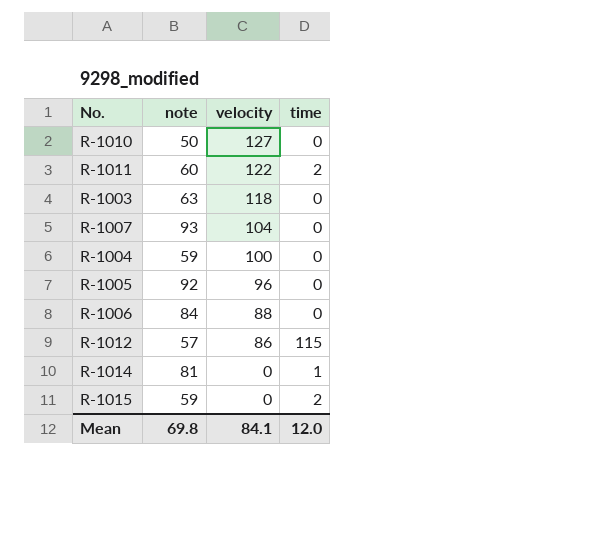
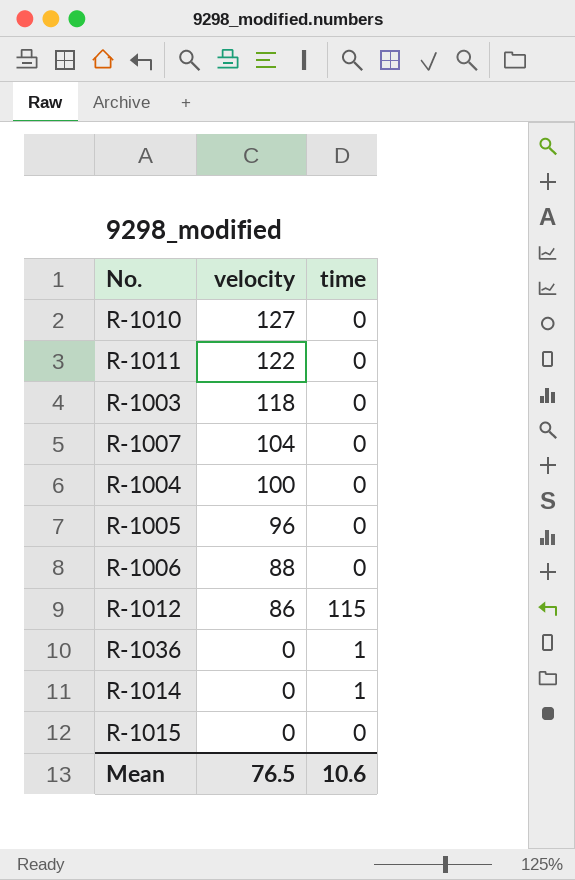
column note | position: 2 -> none
R-1011 | time: 2 -> 0
row R-1036: none -> 0 | 1
R-1015 | time: 2 -> 0
Mean | velocity: 84.1 -> 76.5
Mean | time: 12.0 -> 10.6

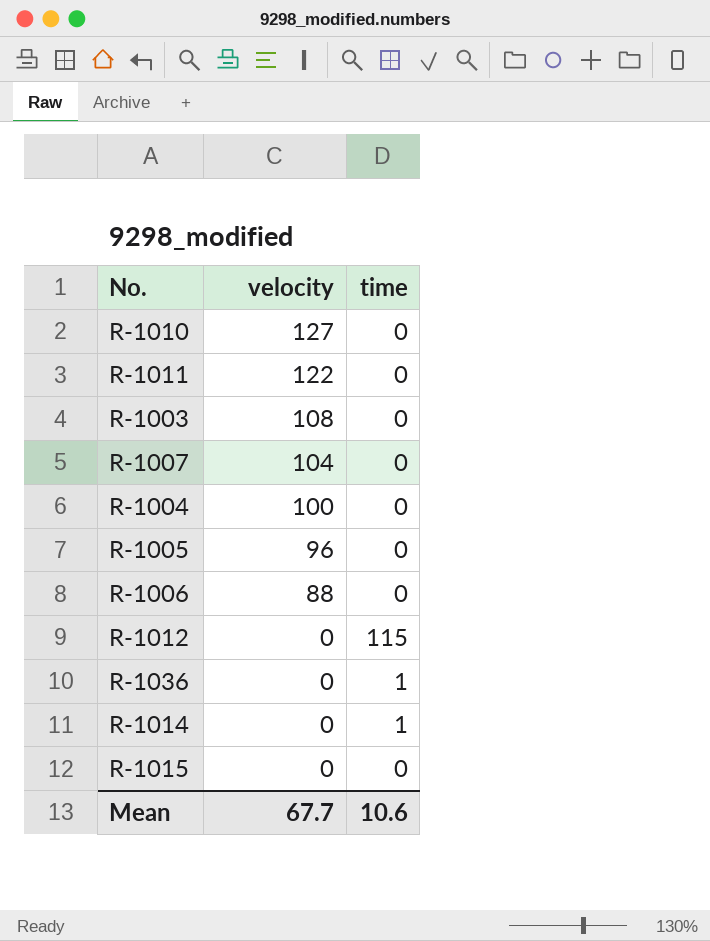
R-1003 | velocity: 118 -> 108
R-1012 | velocity: 86 -> 0
Mean | velocity: 76.5 -> 67.7

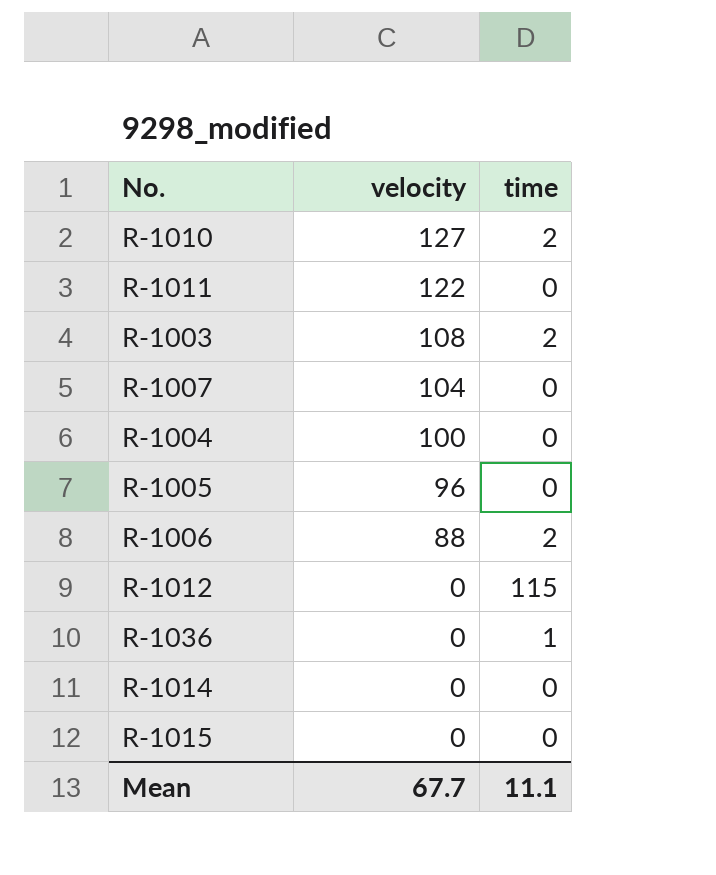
R-1010 | time: 0 -> 2
R-1003 | time: 0 -> 2
R-1006 | time: 0 -> 2
R-1014 | time: 1 -> 0
Mean | time: 10.6 -> 11.1

